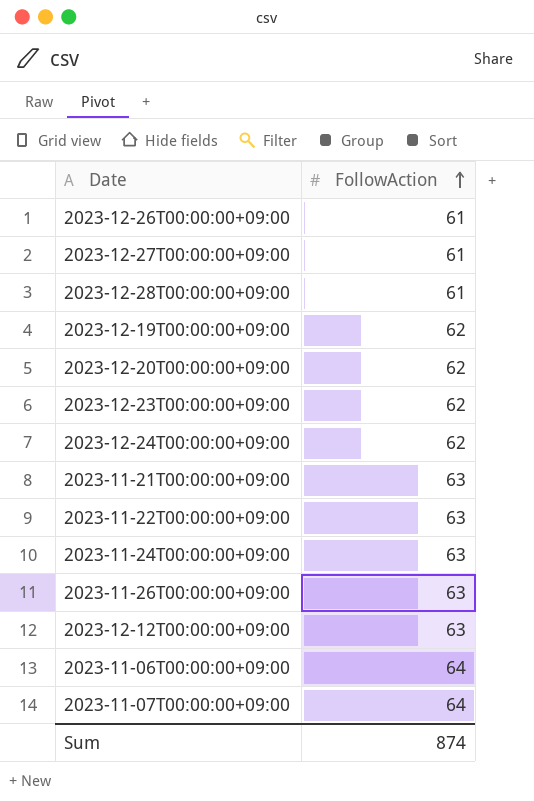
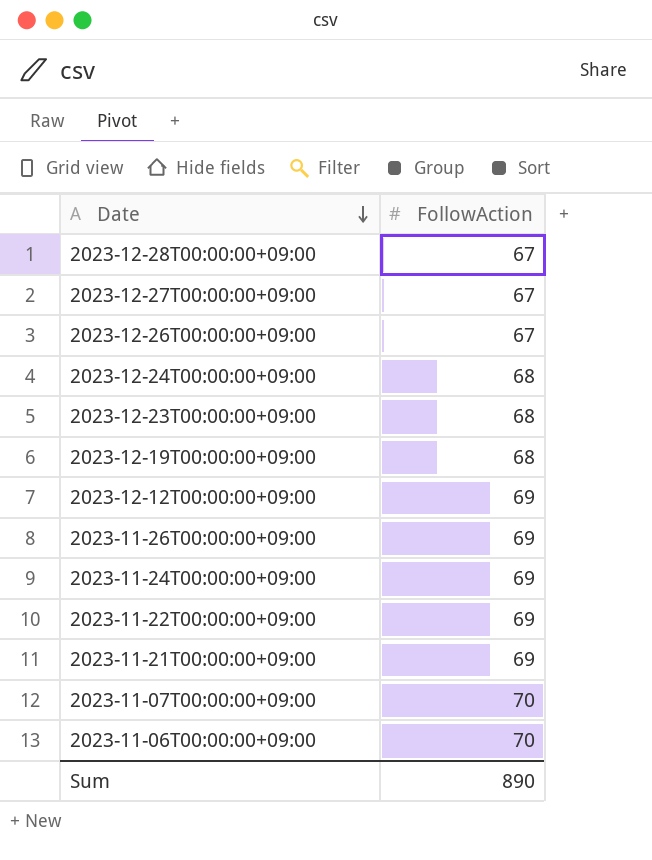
row order: FollowAction ascending -> Date descending
row 2023-12-20T00:00:00+09:00: 62 -> none
2023-12-28T00:00:00+09:00 | FollowAction: 61 -> 67
2023-12-27T00:00:00+09:00 | FollowAction: 61 -> 67
2023-12-26T00:00:00+09:00 | FollowAction: 61 -> 67
2023-12-24T00:00:00+09:00 | FollowAction: 62 -> 68
2023-12-23T00:00:00+09:00 | FollowAction: 62 -> 68
2023-12-19T00:00:00+09:00 | FollowAction: 62 -> 68
2023-12-12T00:00:00+09:00 | FollowAction: 63 -> 69
2023-11-26T00:00:00+09:00 | FollowAction: 63 -> 69
2023-11-24T00:00:00+09:00 | FollowAction: 63 -> 69
2023-11-22T00:00:00+09:00 | FollowAction: 63 -> 69
2023-11-21T00:00:00+09:00 | FollowAction: 63 -> 69
2023-11-07T00:00:00+09:00 | FollowAction: 64 -> 70
2023-11-06T00:00:00+09:00 | FollowAction: 64 -> 70
Sum | FollowAction: 874 -> 890

